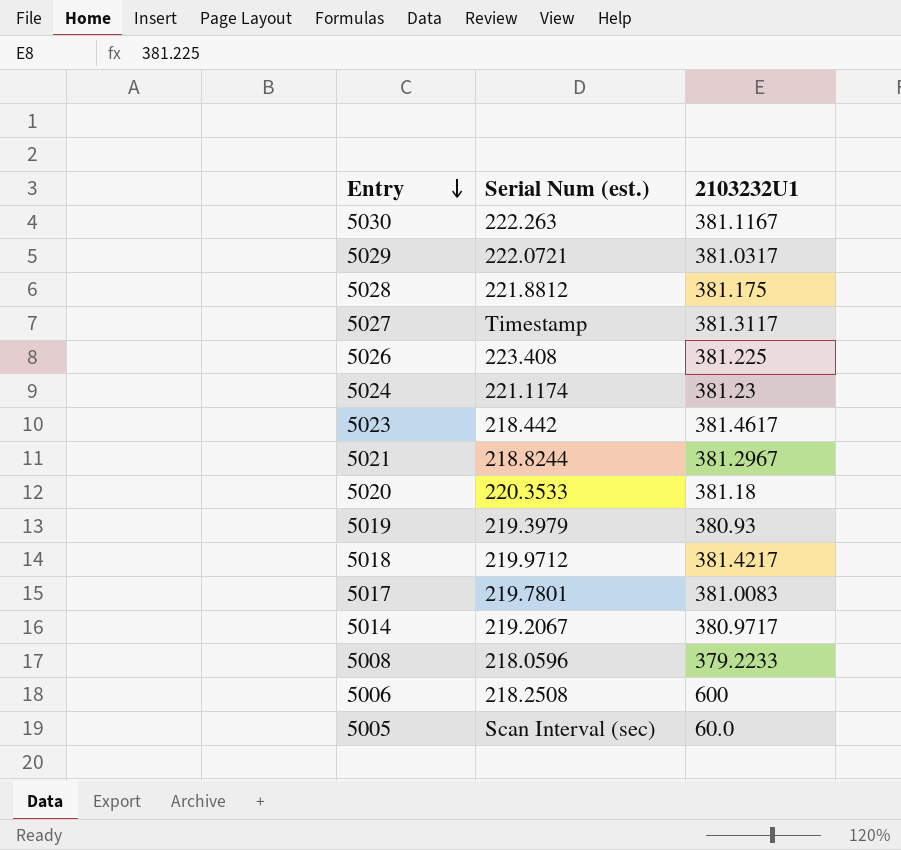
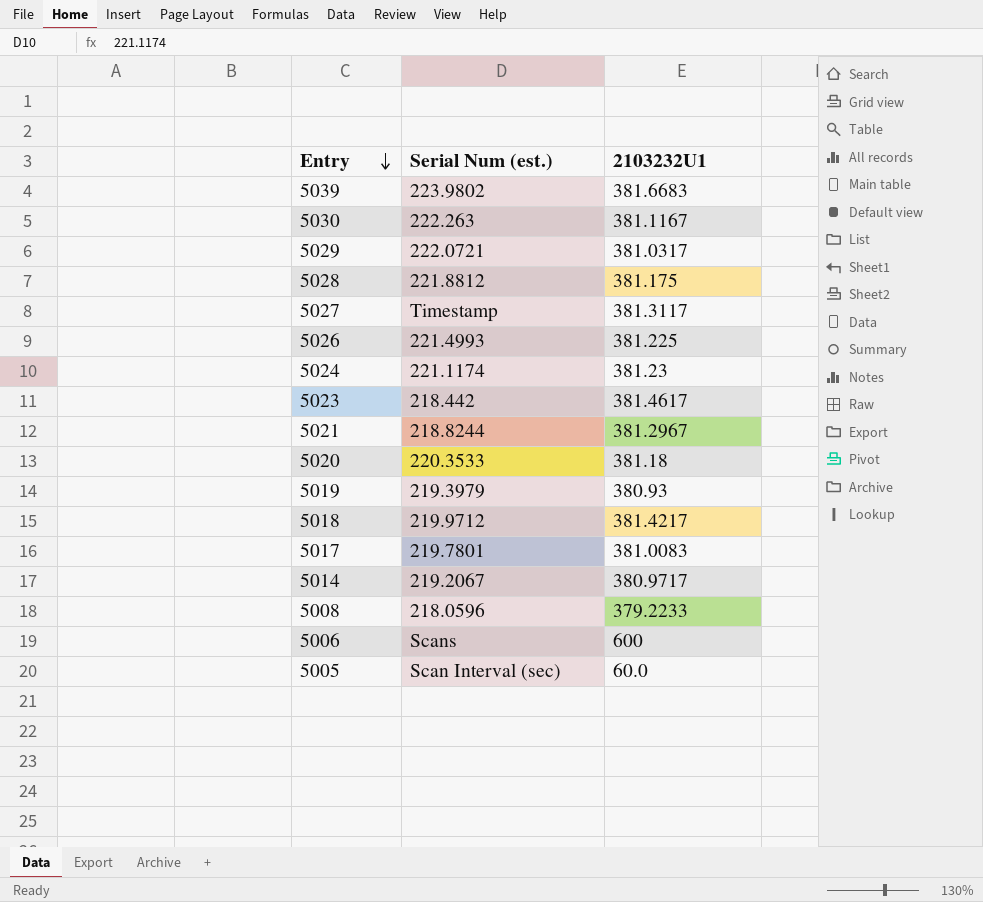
row 5039: none -> 223.9802 | 381.6683
5026 | Serial Num (est.): 223.408 -> 221.4993
5006 | Serial Num (est.): 218.2508 -> Scans

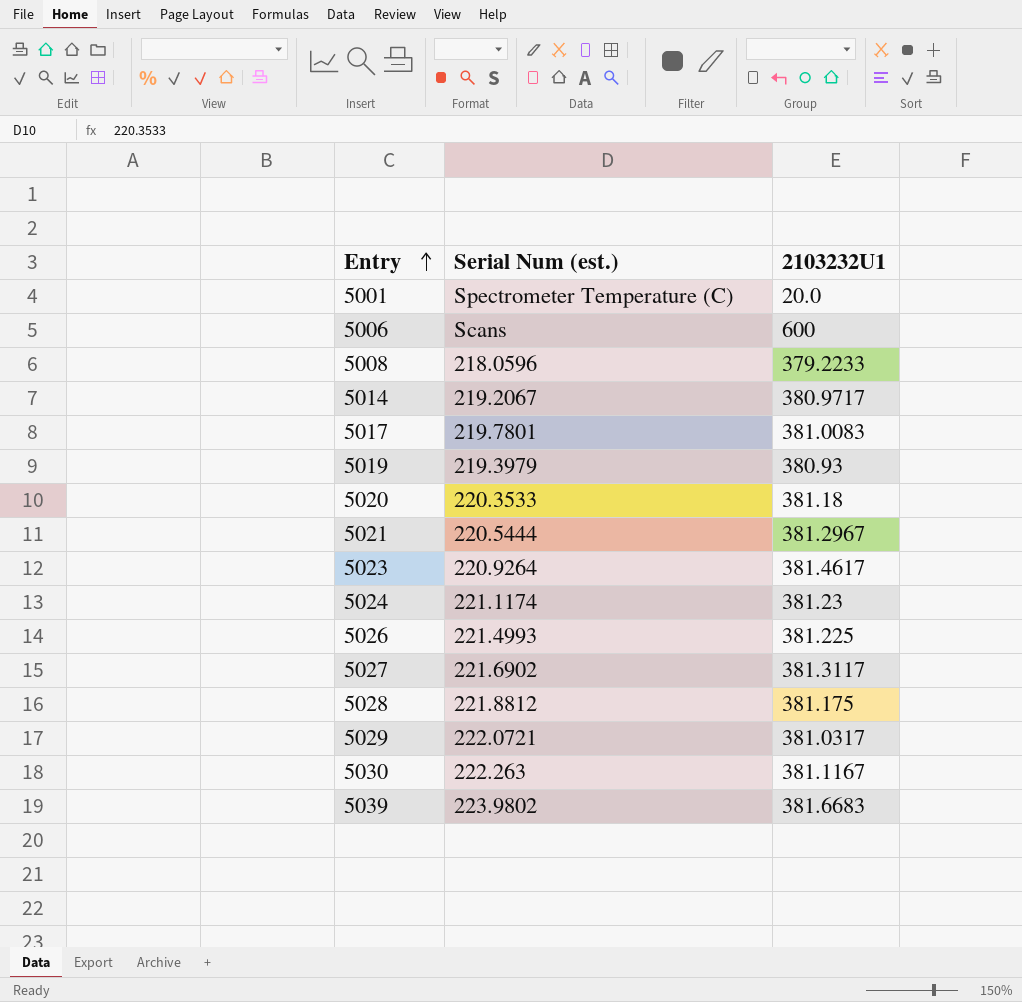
row order: Entry descending -> Entry ascending
row 5018: 219.9712 | 381.4217 -> none
row 5005: Scan Interval (sec) | 60.0 -> none
row 5001: none -> Spectrometer Temperature (C) | 20.0
5021 | Serial Num (est.): 218.8244 -> 220.5444
5023 | Serial Num (est.): 218.442 -> 220.9264
5027 | Serial Num (est.): Timestamp -> 221.6902

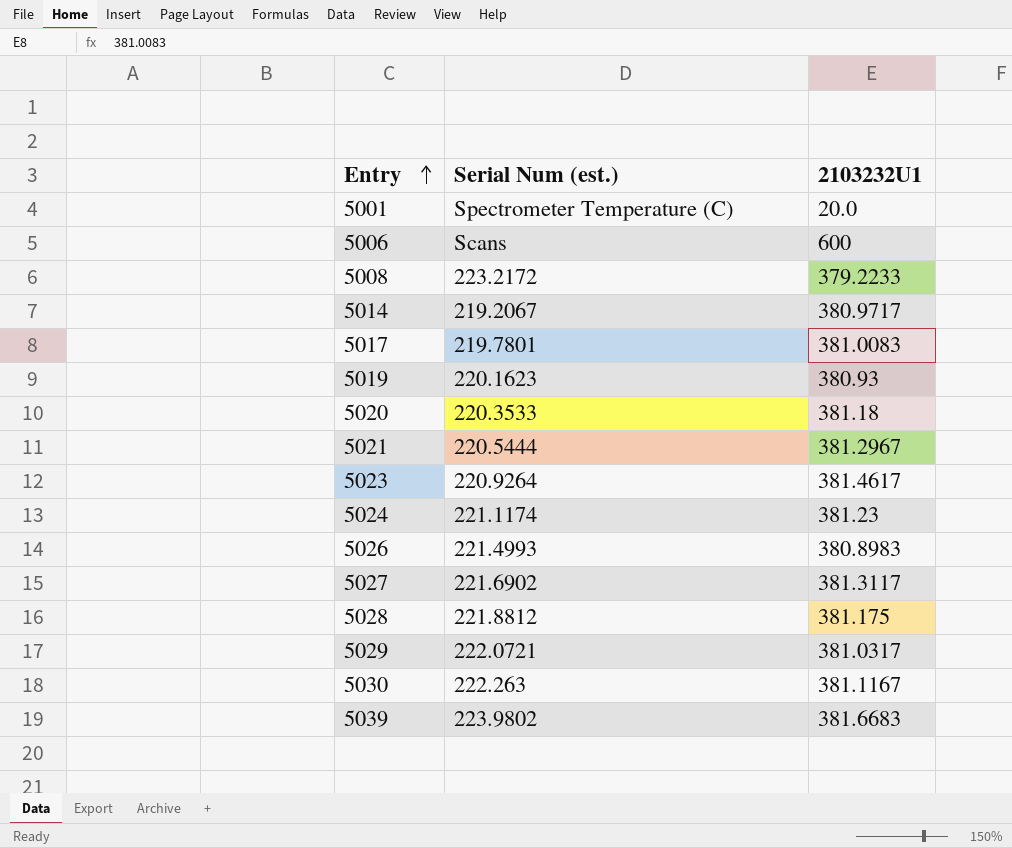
5008 | Serial Num (est.): 218.0596 -> 223.2172
5019 | Serial Num (est.): 219.3979 -> 220.1623
5026 | 2103232U1: 381.225 -> 380.8983

